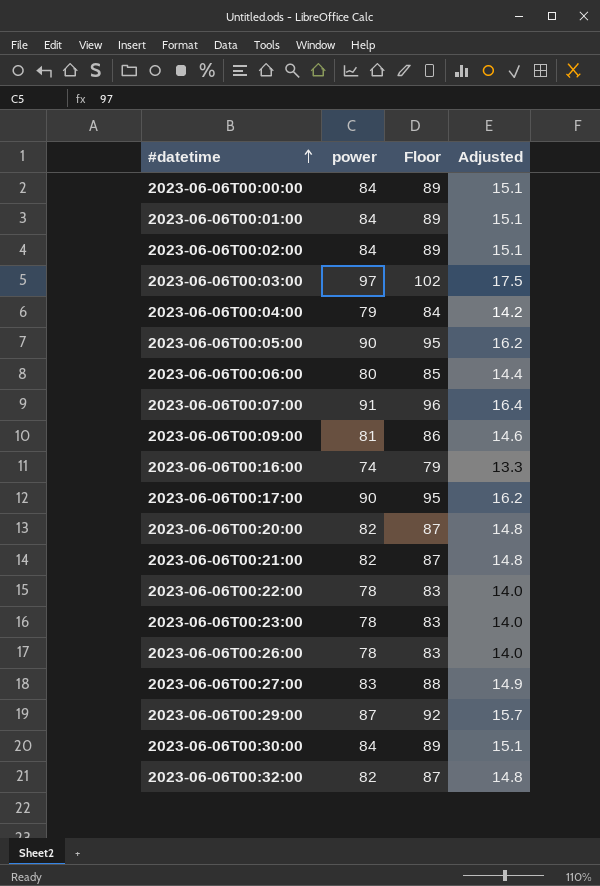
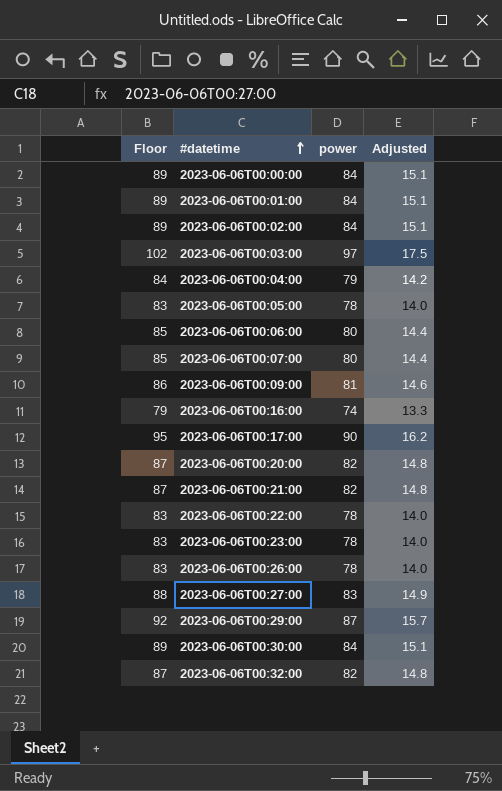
column Floor | position: 3 -> 1
2023-06-06T00:05:00 | Floor: 95 -> 83
2023-06-06T00:05:00 | power: 90 -> 78
2023-06-06T00:05:00 | Adjusted: 16.2 -> 14.0
2023-06-06T00:07:00 | Floor: 96 -> 85
2023-06-06T00:07:00 | power: 91 -> 80
2023-06-06T00:07:00 | Adjusted: 16.4 -> 14.4

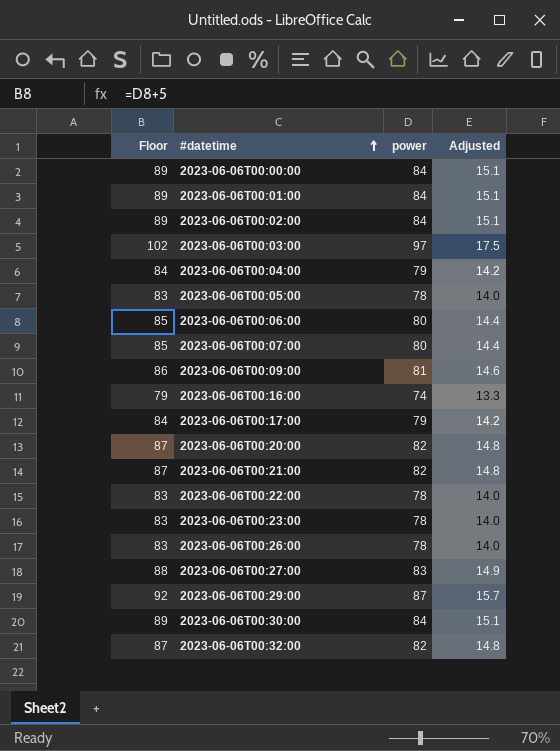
2023-06-06T00:17:00 | Floor: 95 -> 84
2023-06-06T00:17:00 | power: 90 -> 79
2023-06-06T00:17:00 | Adjusted: 16.2 -> 14.2

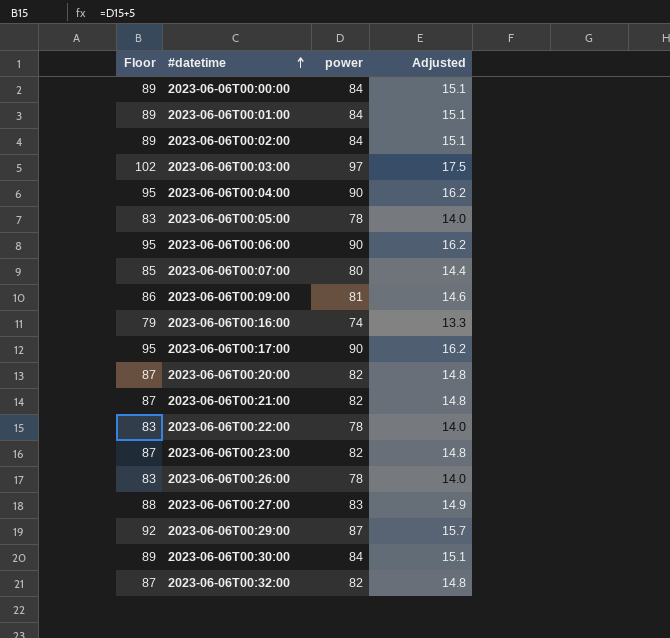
2023-06-06T00:04:00 | Floor: 84 -> 95
2023-06-06T00:04:00 | power: 79 -> 90
2023-06-06T00:04:00 | Adjusted: 14.2 -> 16.2
2023-06-06T00:06:00 | Floor: 85 -> 95
2023-06-06T00:06:00 | power: 80 -> 90
2023-06-06T00:06:00 | Adjusted: 14.4 -> 16.2
2023-06-06T00:17:00 | Floor: 84 -> 95
2023-06-06T00:17:00 | power: 79 -> 90
2023-06-06T00:17:00 | Adjusted: 14.2 -> 16.2
2023-06-06T00:23:00 | Floor: 83 -> 87
2023-06-06T00:23:00 | power: 78 -> 82
2023-06-06T00:23:00 | Adjusted: 14.0 -> 14.8

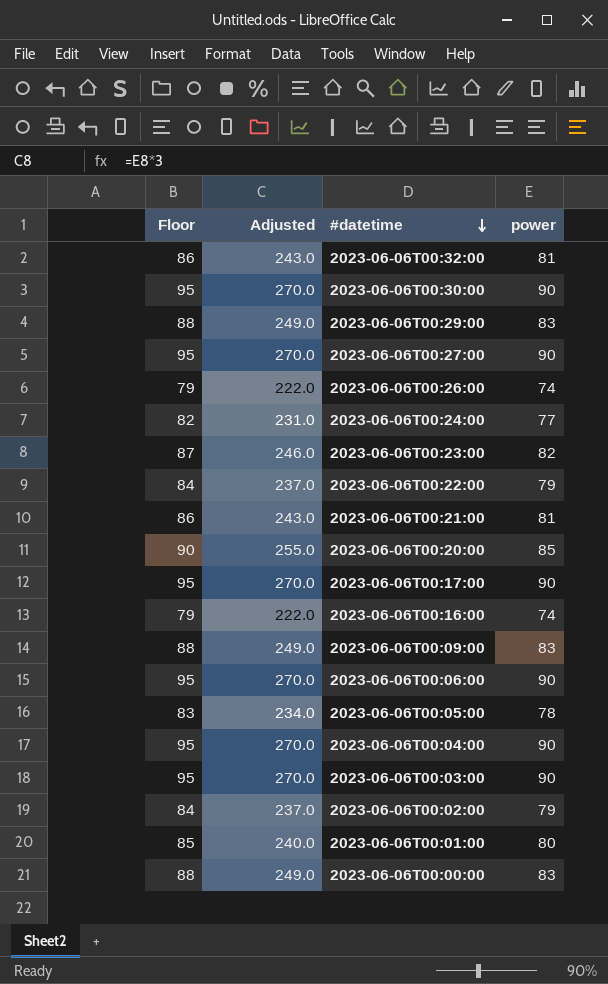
row order: #datetime ascending -> #datetime descending
column Adjusted | formula: [power] * 0.18 -> [power] * 3
column Adjusted | position: 4 -> 2
row 2023-06-06T00:07:00: 85 | 80 | 14.4 -> none
2023-06-06T00:32:00 | Floor: 87 -> 86
2023-06-06T00:32:00 | power: 82 -> 81
2023-06-06T00:30:00 | Floor: 89 -> 95
2023-06-06T00:30:00 | power: 84 -> 90
2023-06-06T00:29:00 | Floor: 92 -> 88
2023-06-06T00:29:00 | power: 87 -> 83
2023-06-06T00:27:00 | Floor: 88 -> 95
2023-06-06T00:27:00 | power: 83 -> 90
2023-06-06T00:26:00 | Floor: 83 -> 79
2023-06-06T00:26:00 | power: 78 -> 74
row 2023-06-06T00:24:00: none -> 82 | 231.0 | 77
2023-06-06T00:22:00 | Floor: 83 -> 84
2023-06-06T00:22:00 | power: 78 -> 79
2023-06-06T00:21:00 | Floor: 87 -> 86
2023-06-06T00:21:00 | power: 82 -> 81
2023-06-06T00:20:00 | Floor: 87 -> 90
2023-06-06T00:20:00 | power: 82 -> 85
2023-06-06T00:09:00 | Floor: 86 -> 88
2023-06-06T00:09:00 | power: 81 -> 83
2023-06-06T00:03:00 | Floor: 102 -> 95
2023-06-06T00:03:00 | power: 97 -> 90
2023-06-06T00:02:00 | Floor: 89 -> 84
2023-06-06T00:02:00 | power: 84 -> 79
2023-06-06T00:01:00 | Floor: 89 -> 85
2023-06-06T00:01:00 | power: 84 -> 80
2023-06-06T00:00:00 | Floor: 89 -> 88
2023-06-06T00:00:00 | power: 84 -> 83

